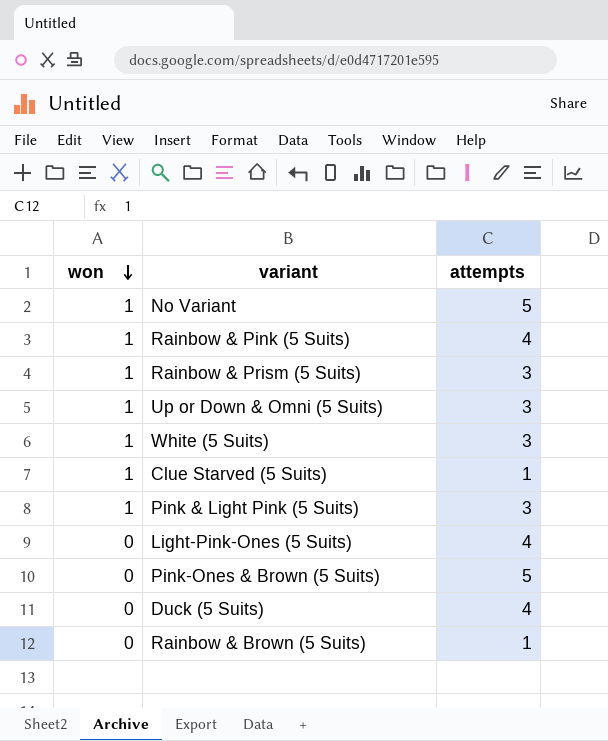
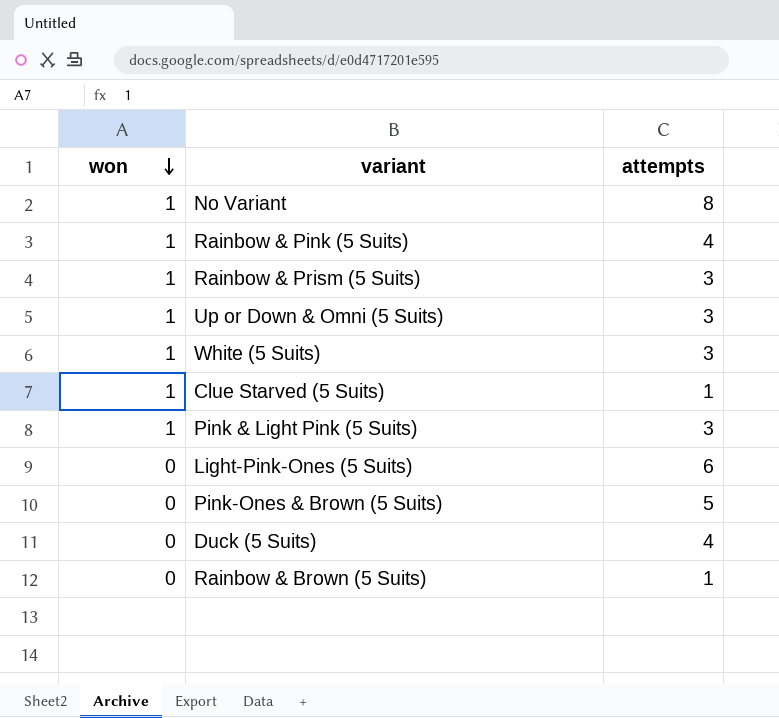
No Variant | attempts: 5 -> 8
Light-Pink-Ones (5 Suits) | attempts: 4 -> 6

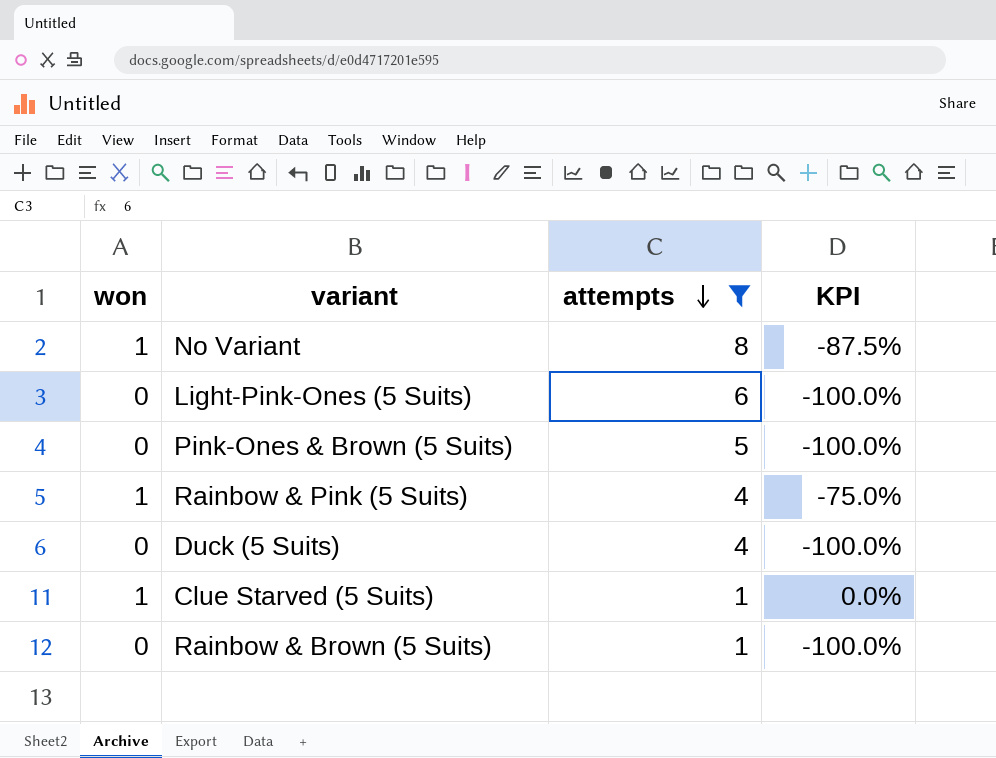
filter: none -> attempts != 3
row order: won descending -> attempts descending
column KPI | formula: none -> ([won] - [attempts]) / [attempts]

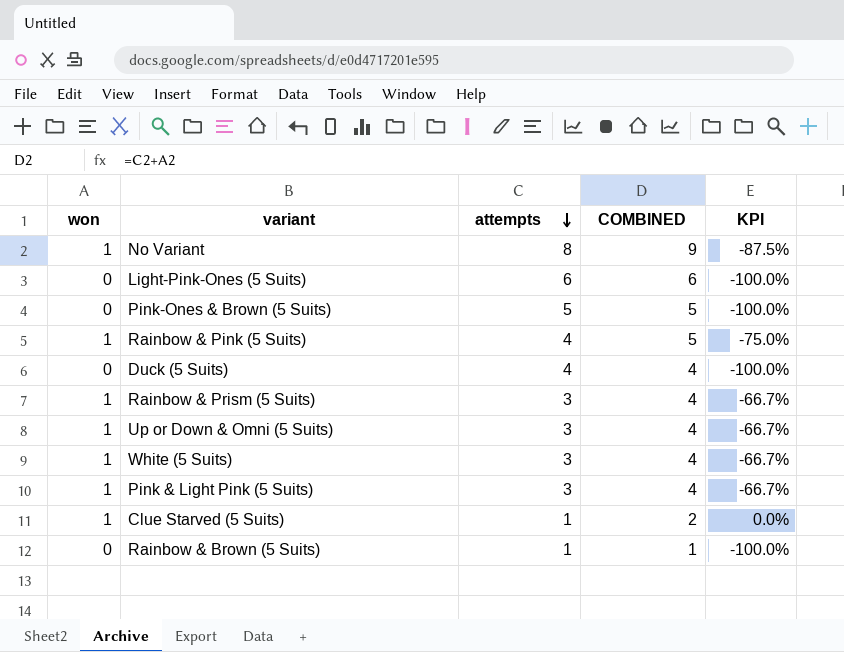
filter: attempts != 3 -> none
column COMBINED | formula: none -> [won] + [attempts]

